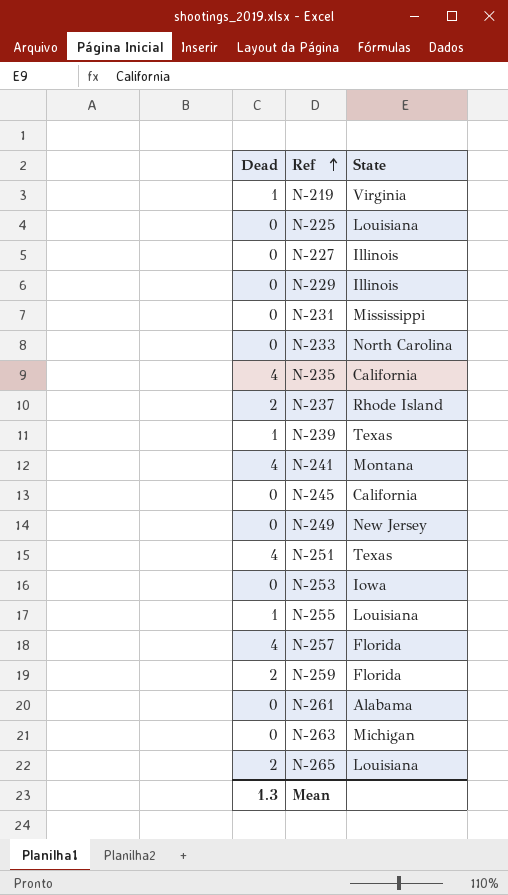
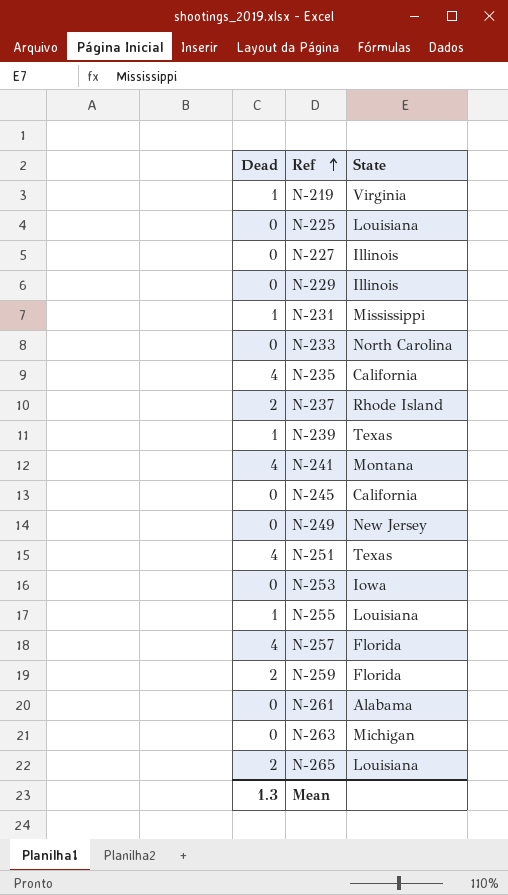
N-231 | Dead: 0 -> 1

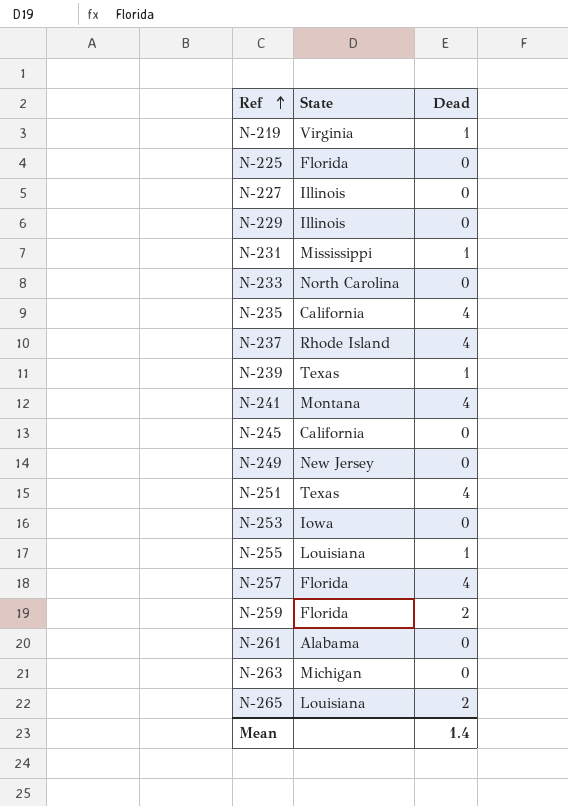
column Dead | position: 1 -> 3
N-225 | State: Louisiana -> Florida
N-237 | Dead: 2 -> 4
Mean | Dead: 1.3 -> 1.4

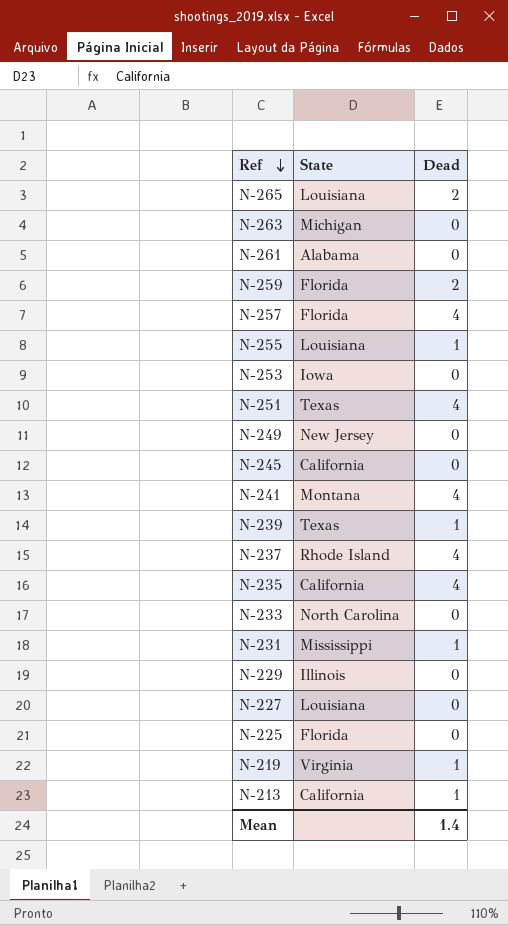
row order: Ref ascending -> Ref descending
N-227 | State: Illinois -> Louisiana
row N-213: none -> California | 1

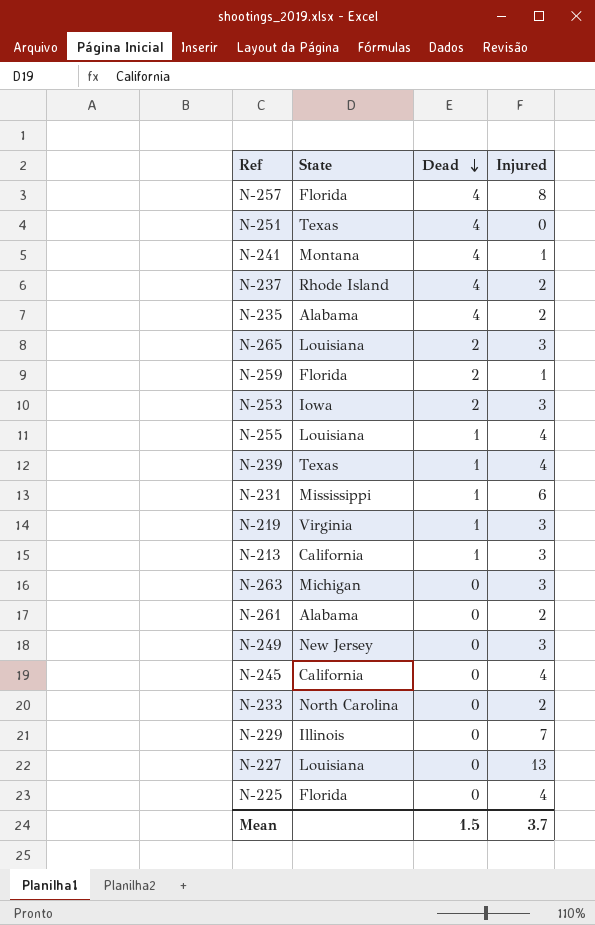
row order: Ref descending -> Dead descending
column Injured | position: none -> 4
N-235 | State: California -> Alabama
N-253 | Dead: 0 -> 2
Mean | Dead: 1.4 -> 1.5

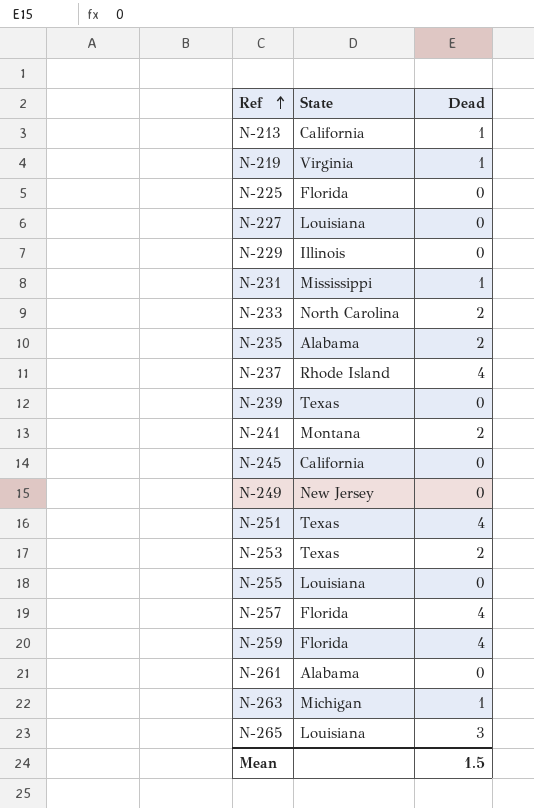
row order: Dead descending -> Ref ascending
column Injured | position: 4 -> none
N-233 | Dead: 0 -> 2
N-235 | Dead: 4 -> 2
N-239 | Dead: 1 -> 0
N-241 | Dead: 4 -> 2
N-253 | State: Iowa -> Texas
N-255 | Dead: 1 -> 0
N-259 | Dead: 2 -> 4
N-263 | Dead: 0 -> 1
N-265 | Dead: 2 -> 3

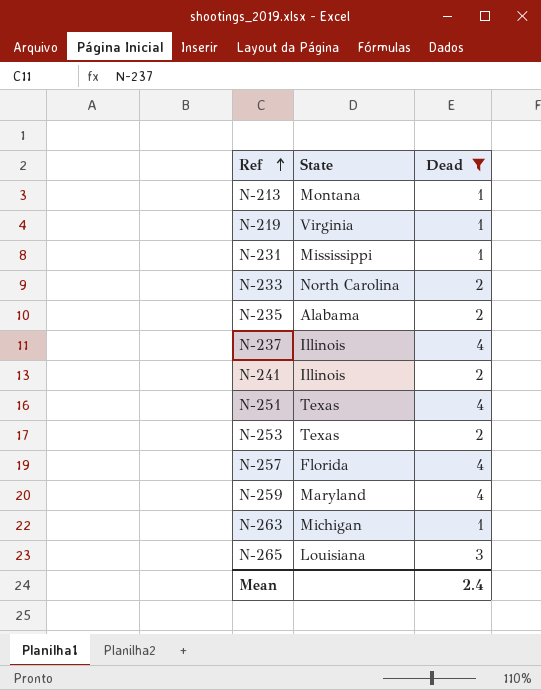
filter: none -> Dead != 0
N-213 | State: California -> Montana
N-237 | State: Rhode Island -> Illinois
N-241 | State: Montana -> Illinois
N-259 | State: Florida -> Maryland
Mean | Dead: 1.5 -> 2.4

